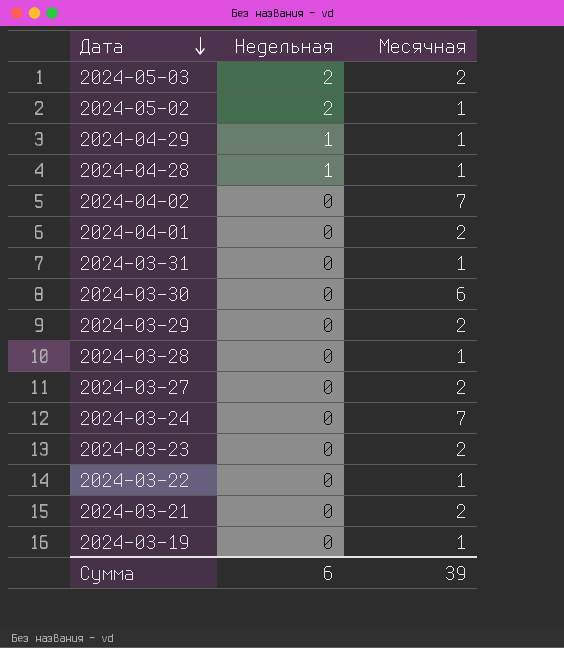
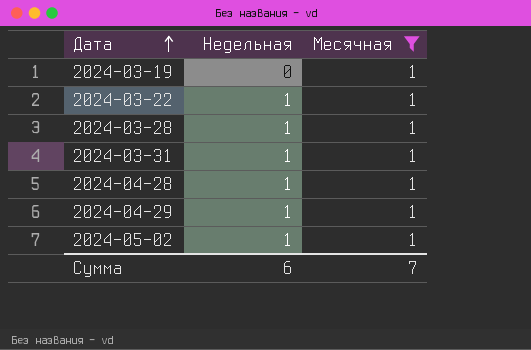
filter: none -> Месячная = 1
row order: Дата descending -> Дата ascending
2024-03-22 | Недельная: 0 -> 1
2024-03-28 | Недельная: 0 -> 1
2024-03-31 | Недельная: 0 -> 1
2024-05-02 | Недельная: 2 -> 1
Сумма | Месячная: 39 -> 7

